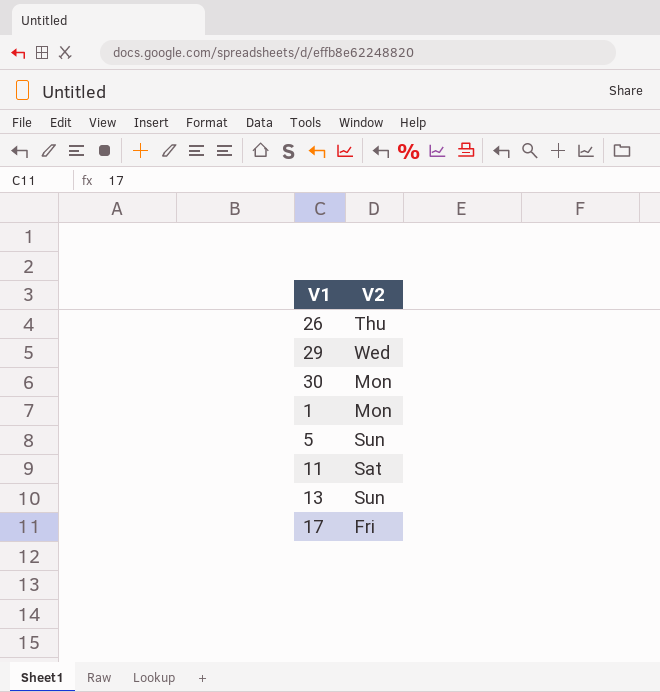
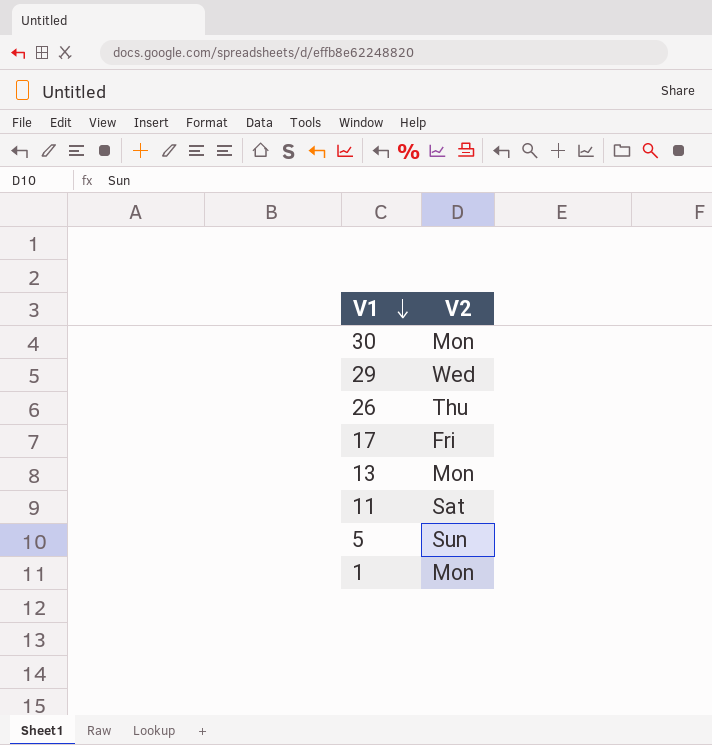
row order: none -> V1 descending
13 | V2: Sun -> Mon

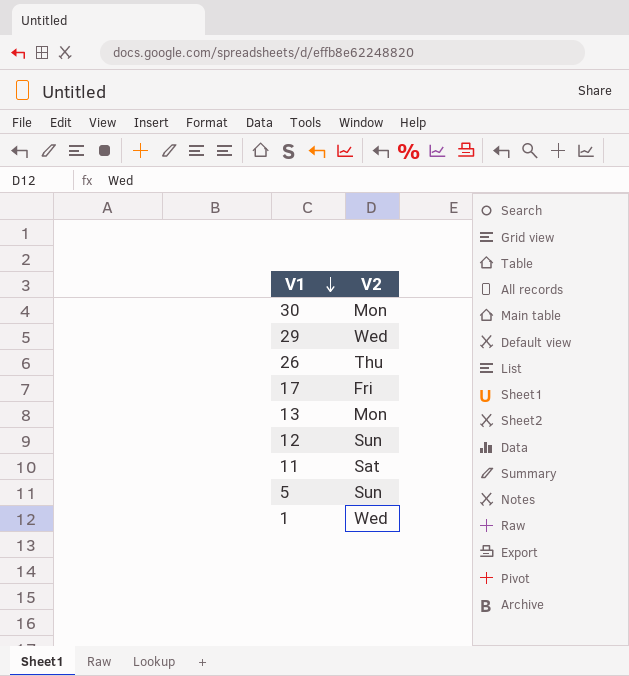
row 12: none -> Sun
1 | V2: Mon -> Wed

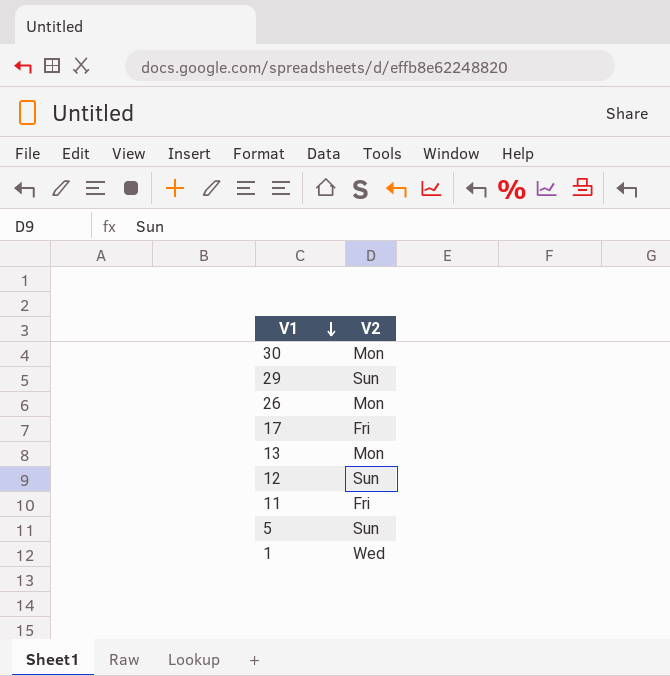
29 | V2: Wed -> Sun
26 | V2: Thu -> Mon
11 | V2: Sat -> Fri

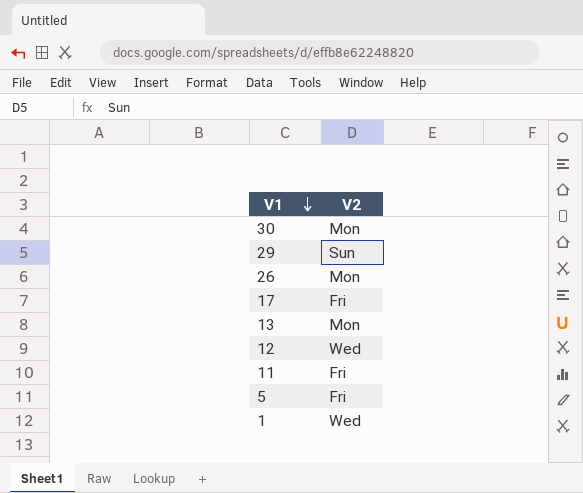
12 | V2: Sun -> Wed
5 | V2: Sun -> Fri

